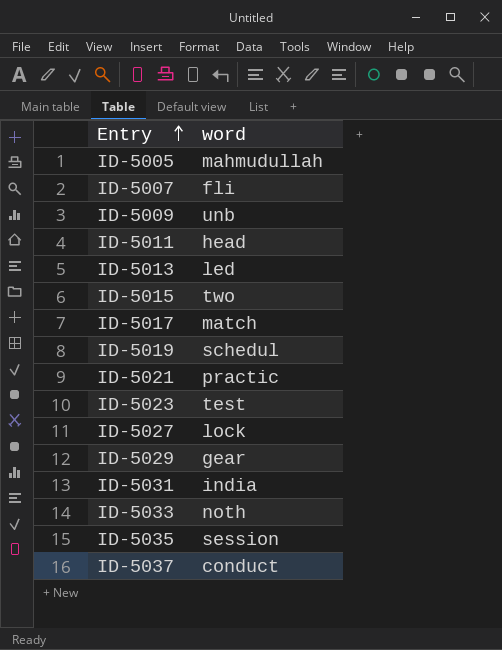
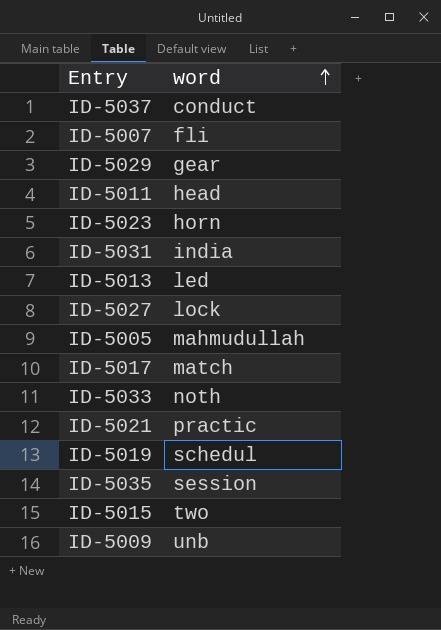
row order: Entry ascending -> word ascending
ID-5023 | word: test -> horn

